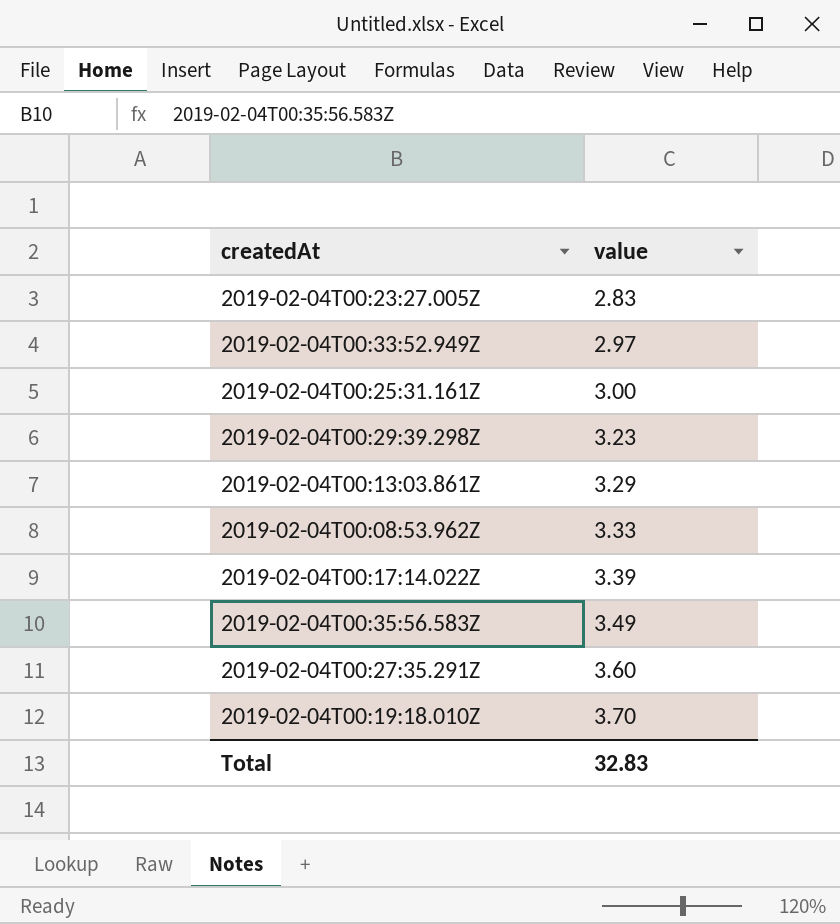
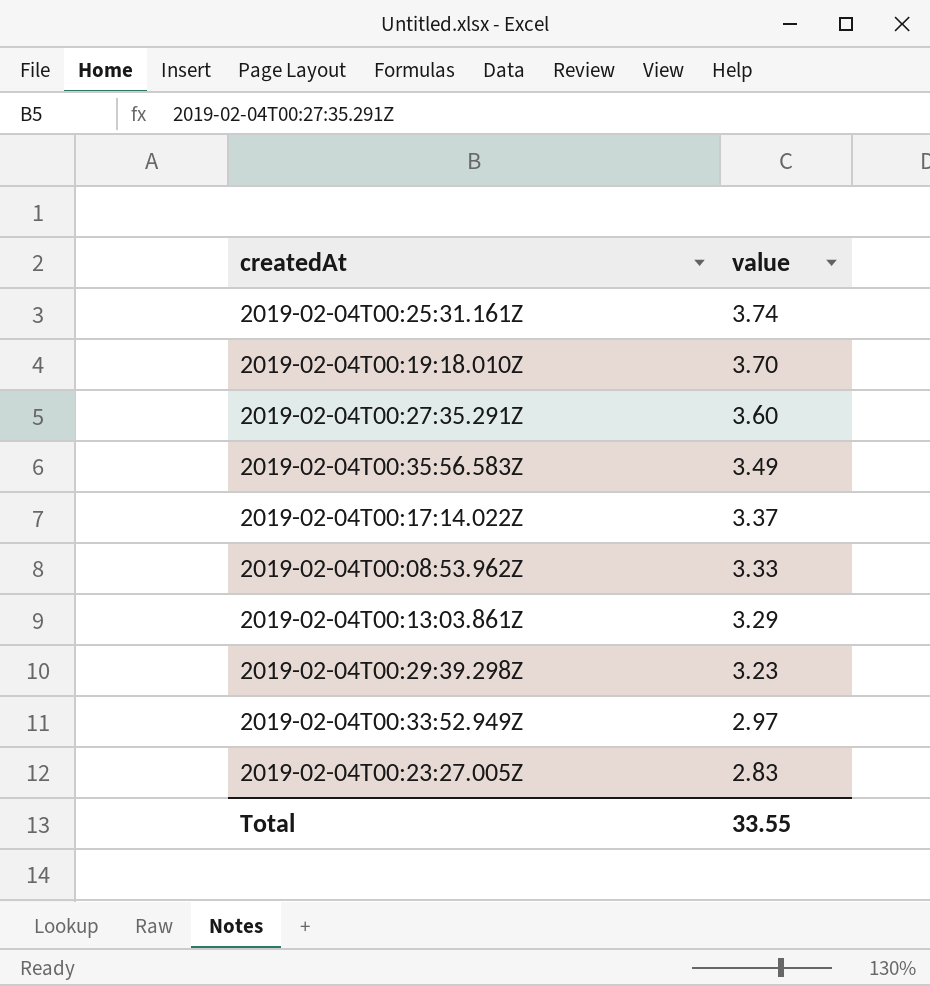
row order: value ascending -> value descending
2019-02-04T00:25:31.161Z | value: 3.00 -> 3.74
2019-02-04T00:17:14.022Z | value: 3.39 -> 3.37
Total | value: 32.83 -> 33.55

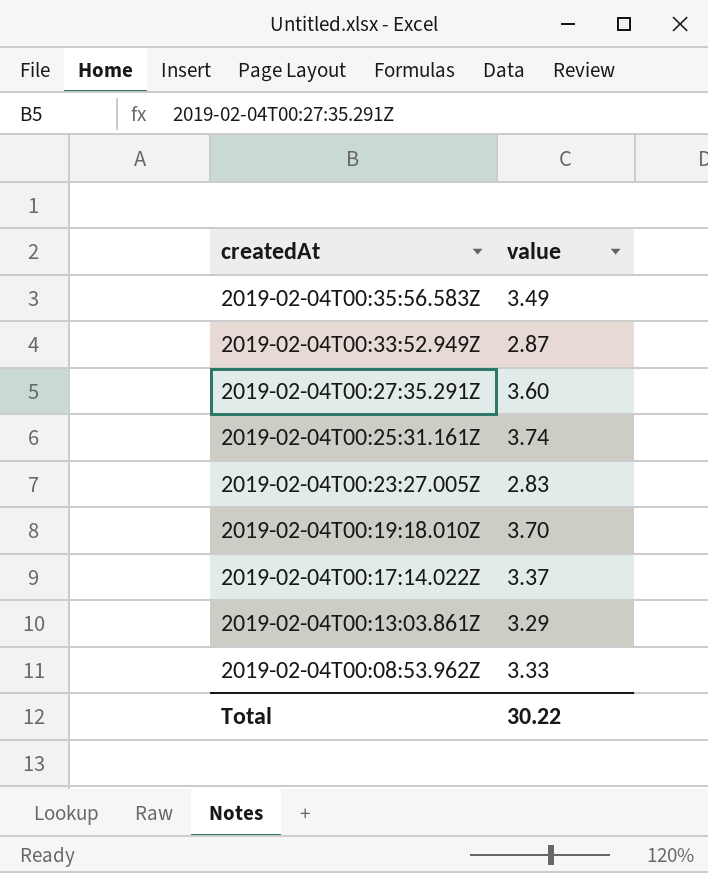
row order: value descending -> createdAt descending
row 2019-02-04T00:29:39.298Z: 3.23 -> none
2019-02-04T00:33:52.949Z | value: 2.97 -> 2.87
Total | value: 33.55 -> 30.22

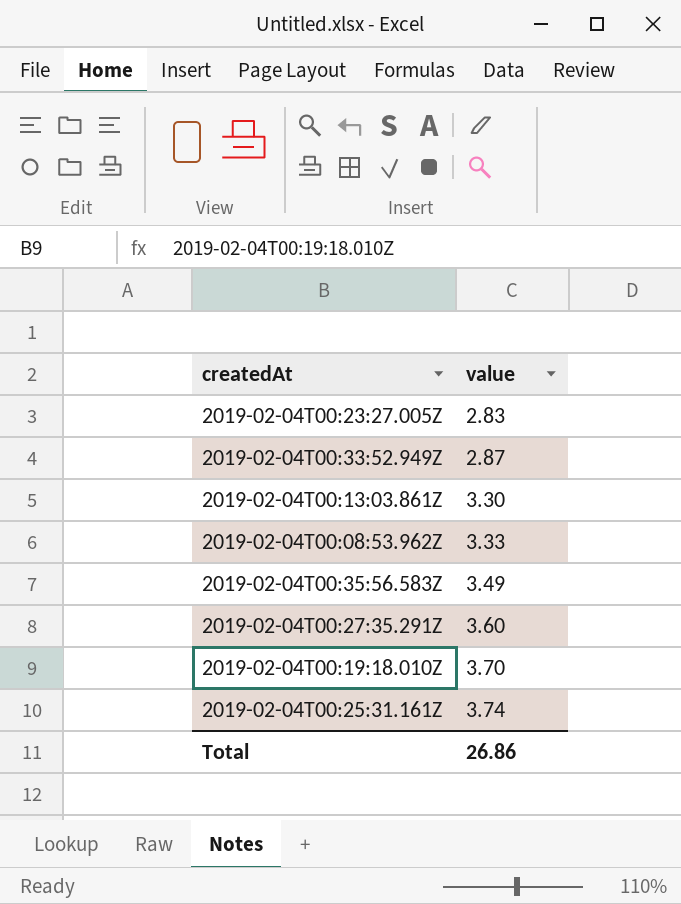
row order: createdAt descending -> value ascending
row 2019-02-04T00:17:14.022Z: 3.37 -> none
2019-02-04T00:13:03.861Z | value: 3.29 -> 3.30
Total | value: 30.22 -> 26.86

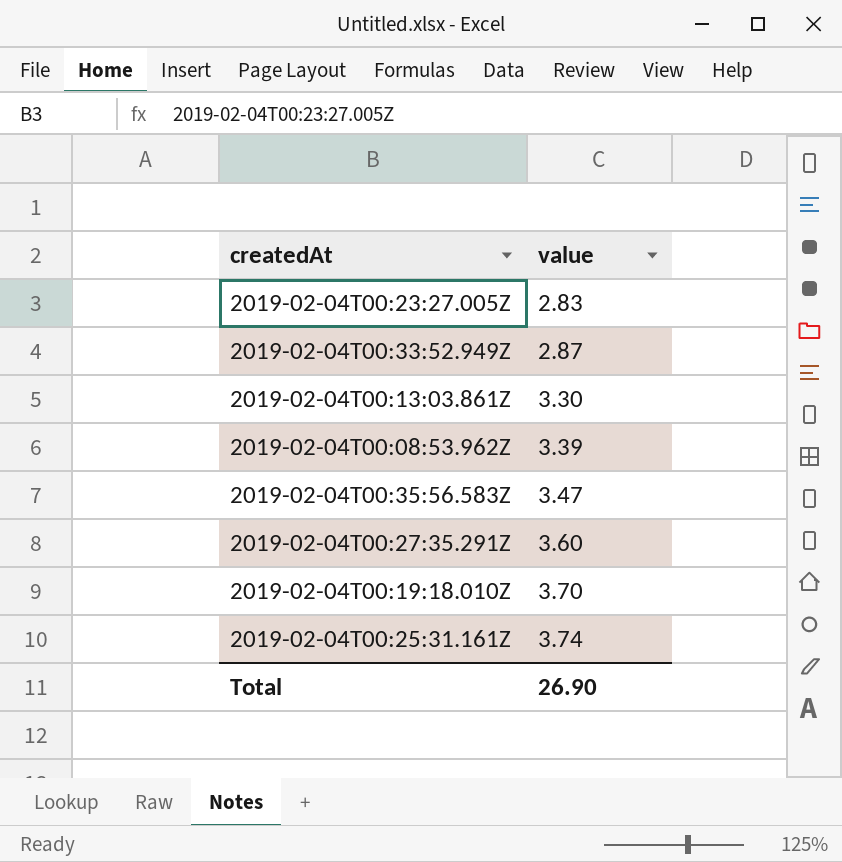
2019-02-04T00:08:53.962Z | value: 3.33 -> 3.39
2019-02-04T00:35:56.583Z | value: 3.49 -> 3.47
Total | value: 26.86 -> 26.90

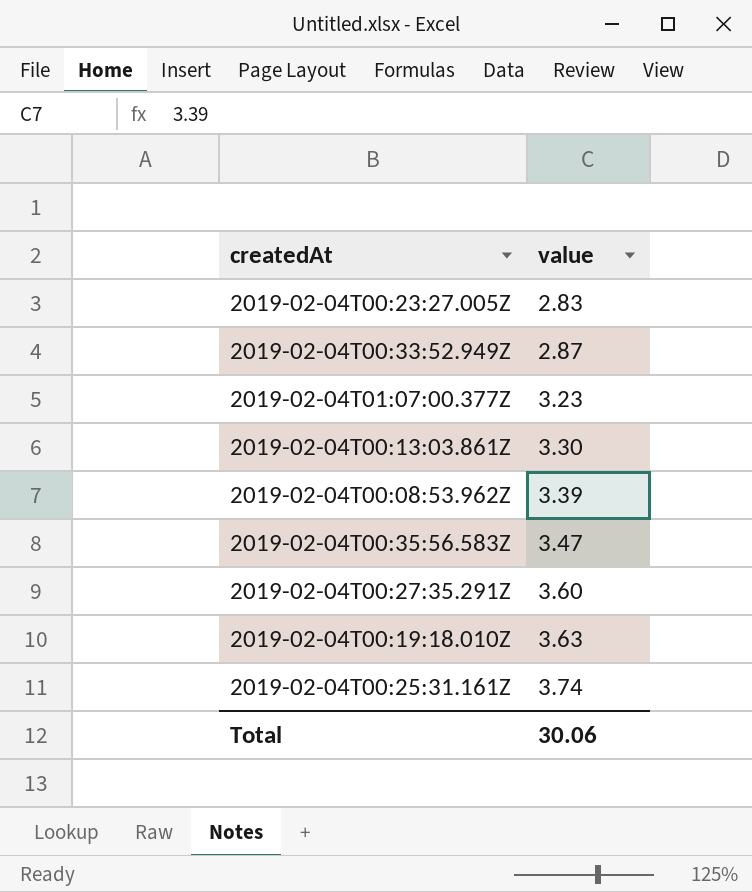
row 2019-02-04T01:07:00.377Z: none -> 3.23
2019-02-04T00:19:18.010Z | value: 3.70 -> 3.63
Total | value: 26.90 -> 30.06

